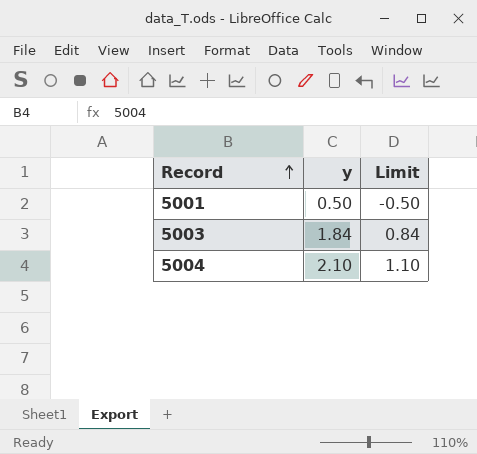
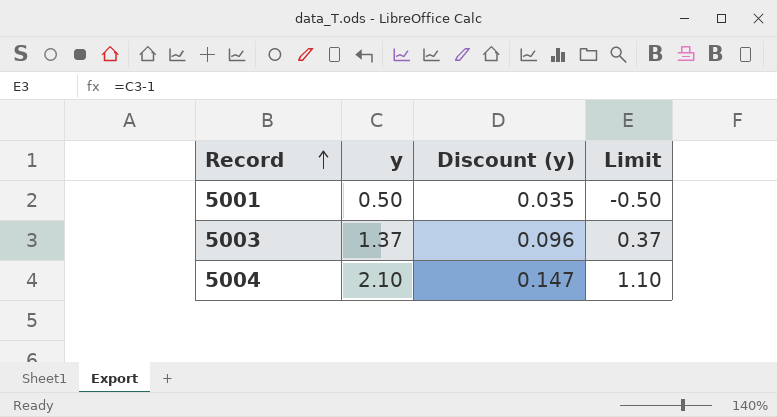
column Discount (y) | formula: none -> [y] * 0.07
5003 | y: 1.84 -> 1.37
5003 | Limit: 0.84 -> 0.37

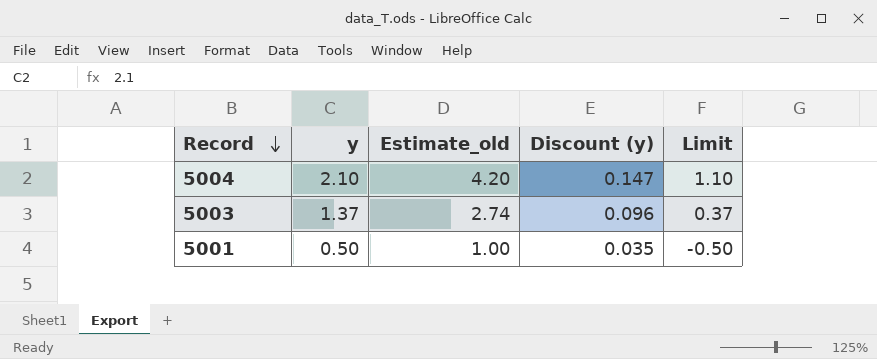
row order: Record ascending -> Record descending
column Estimate_old | formula: none -> [y] * 2

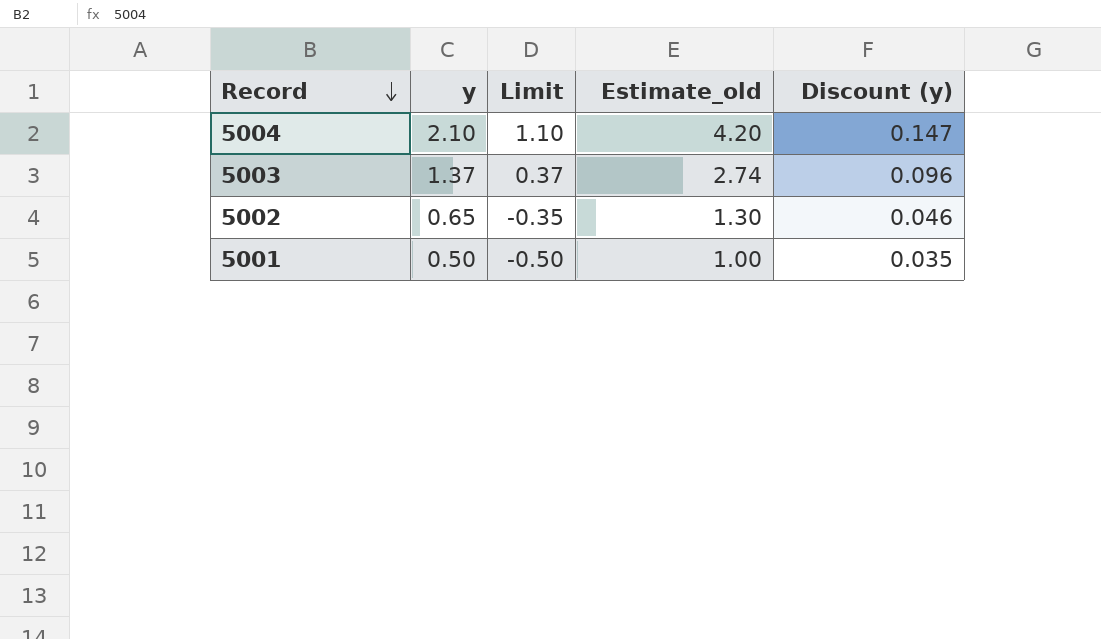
column Limit | position: 5 -> 3
row 5002: none -> 0.65 | -0.35 | 1.30 | 0.046

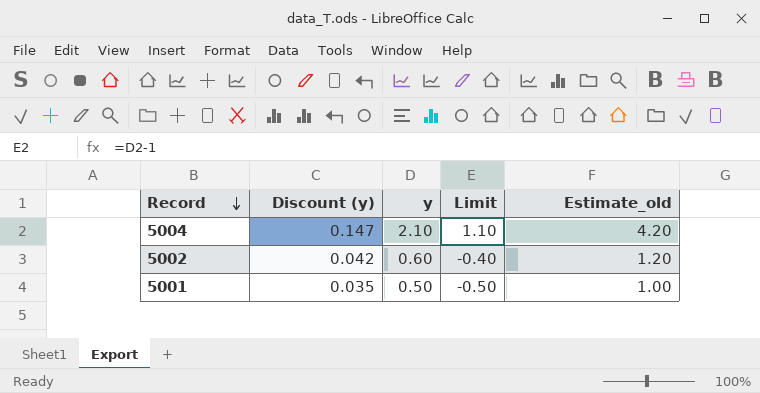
column Discount (y) | position: 5 -> 2
row 5003: 1.37 | 0.37 | 2.74 | 0.096 -> none
5002 | Discount (y): 0.046 -> 0.042
5002 | y: 0.65 -> 0.60
5002 | Limit: -0.35 -> -0.40
5002 | Estimate_old: 1.30 -> 1.20

